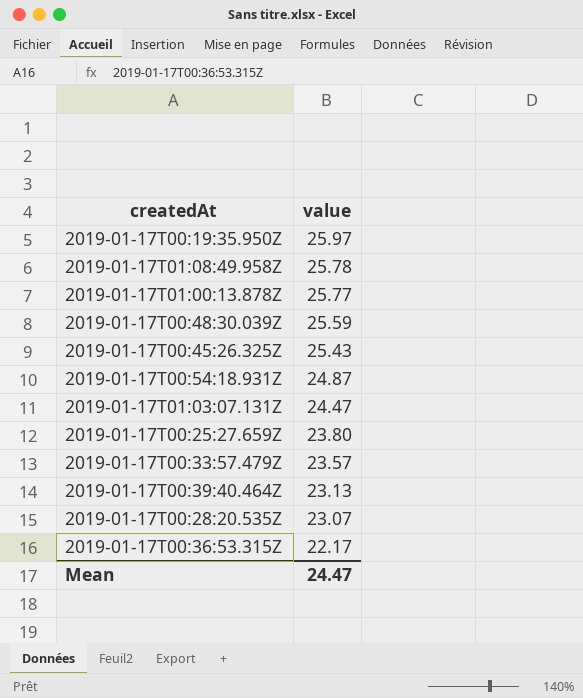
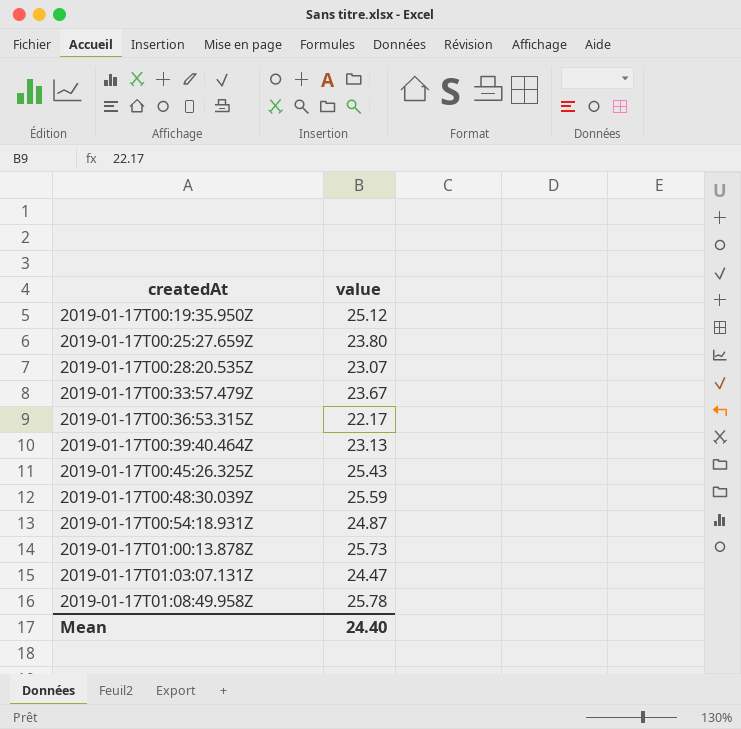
row order: value descending -> createdAt ascending
2019-01-17T00:19:35.950Z | value: 25.97 -> 25.12
2019-01-17T00:33:57.479Z | value: 23.57 -> 23.67
2019-01-17T01:00:13.878Z | value: 25.77 -> 25.73
Mean | value: 24.47 -> 24.40

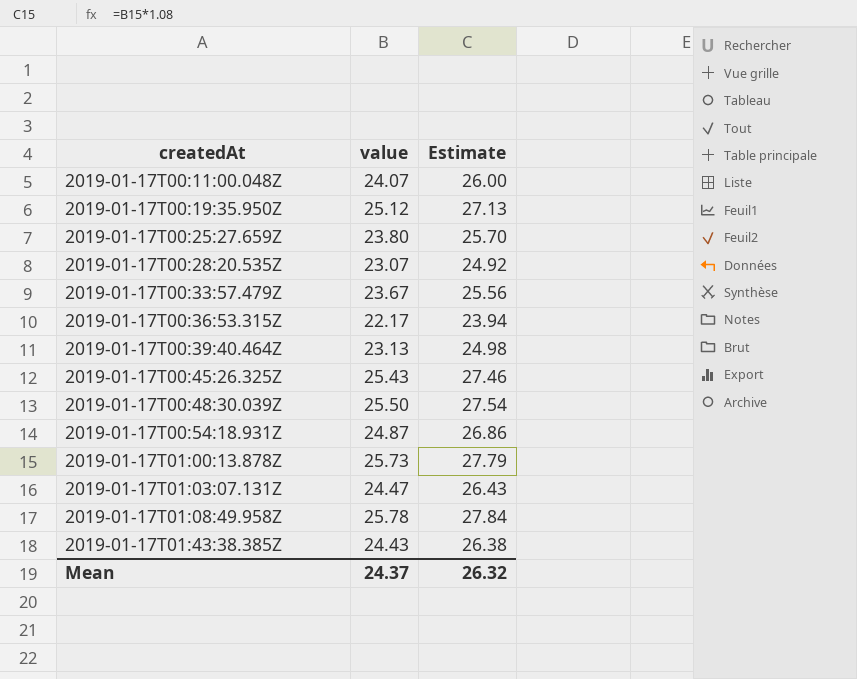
column Estimate | formula: none -> [value] * 1.08
row 2019-01-17T00:11:00.048Z: none -> 24.07 | 26.00
2019-01-17T00:48:30.039Z | value: 25.59 -> 25.50
row 2019-01-17T01:43:38.385Z: none -> 24.43 | 26.38
Mean | value: 24.40 -> 24.37

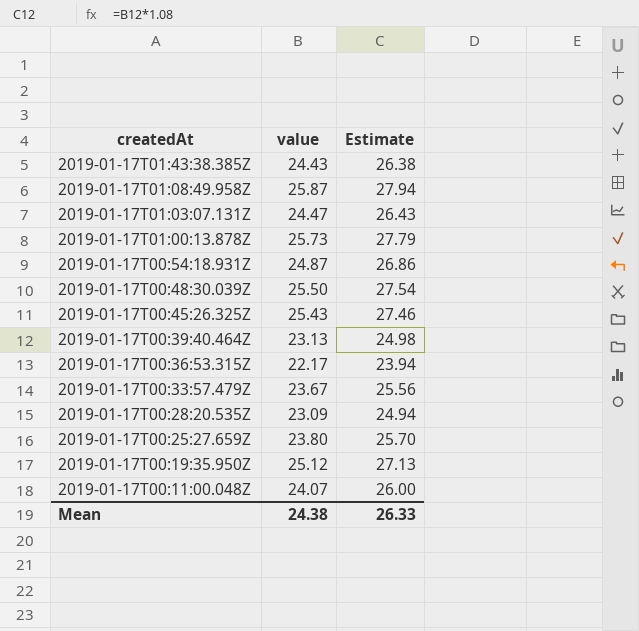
row order: createdAt ascending -> createdAt descending
2019-01-17T01:08:49.958Z | value: 25.78 -> 25.87
2019-01-17T01:08:49.958Z | Estimate: 27.84 -> 27.94
2019-01-17T00:28:20.535Z | value: 23.07 -> 23.09
2019-01-17T00:28:20.535Z | Estimate: 24.92 -> 24.94
Mean | value: 24.37 -> 24.38
Mean | Estimate: 26.32 -> 26.33

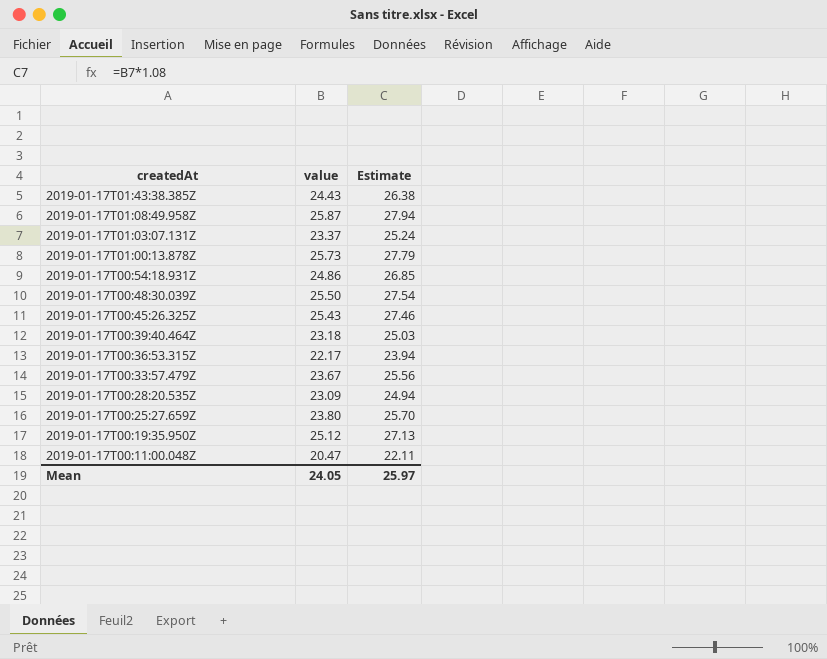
2019-01-17T01:03:07.131Z | value: 24.47 -> 23.37
2019-01-17T01:03:07.131Z | Estimate: 26.43 -> 25.24
2019-01-17T00:54:18.931Z | value: 24.87 -> 24.86
2019-01-17T00:54:18.931Z | Estimate: 26.86 -> 26.85
2019-01-17T00:39:40.464Z | value: 23.13 -> 23.18
2019-01-17T00:39:40.464Z | Estimate: 24.98 -> 25.03
2019-01-17T00:11:00.048Z | value: 24.07 -> 20.47
2019-01-17T00:11:00.048Z | Estimate: 26.00 -> 22.11
Mean | value: 24.38 -> 24.05
Mean | Estimate: 26.33 -> 25.97

